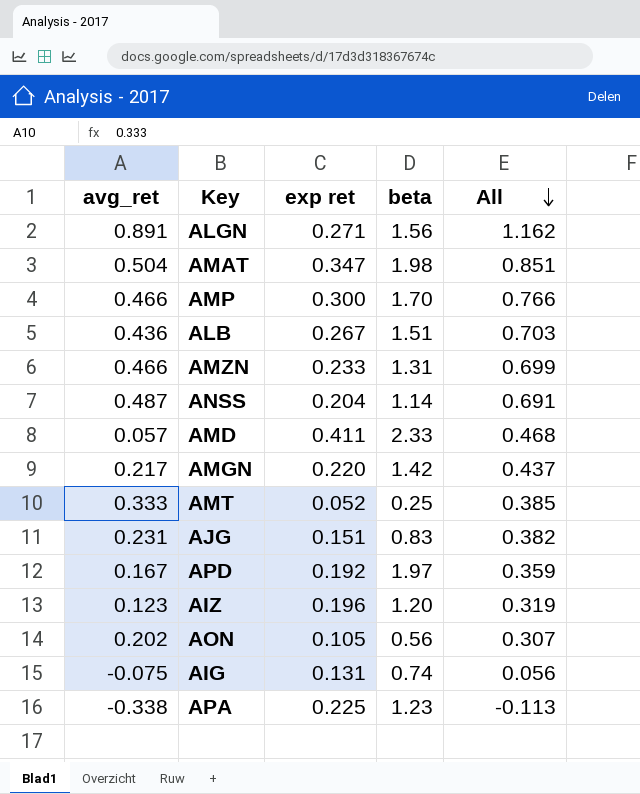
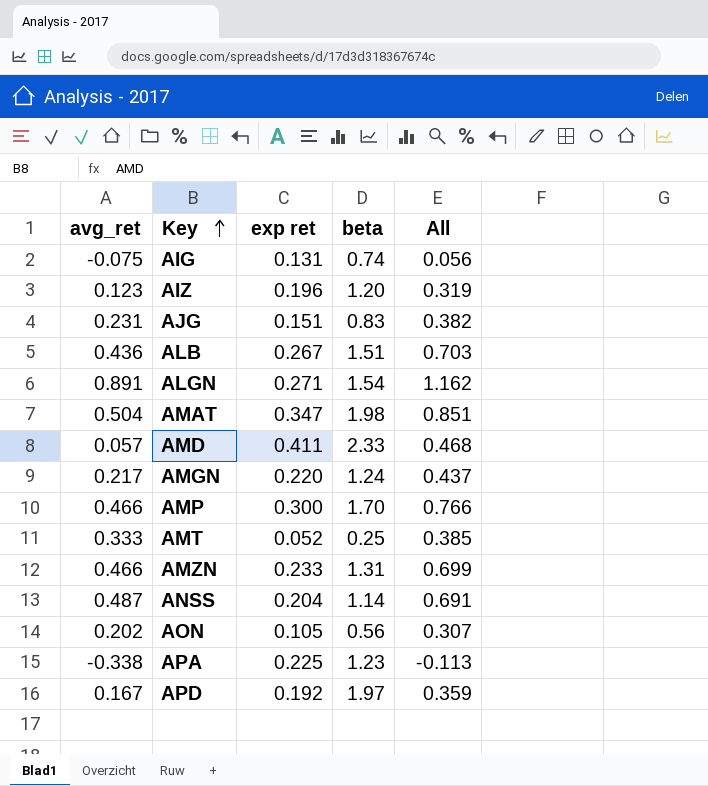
row order: All descending -> Key ascending
ALGN | beta: 1.56 -> 1.54
AMGN | beta: 1.42 -> 1.24

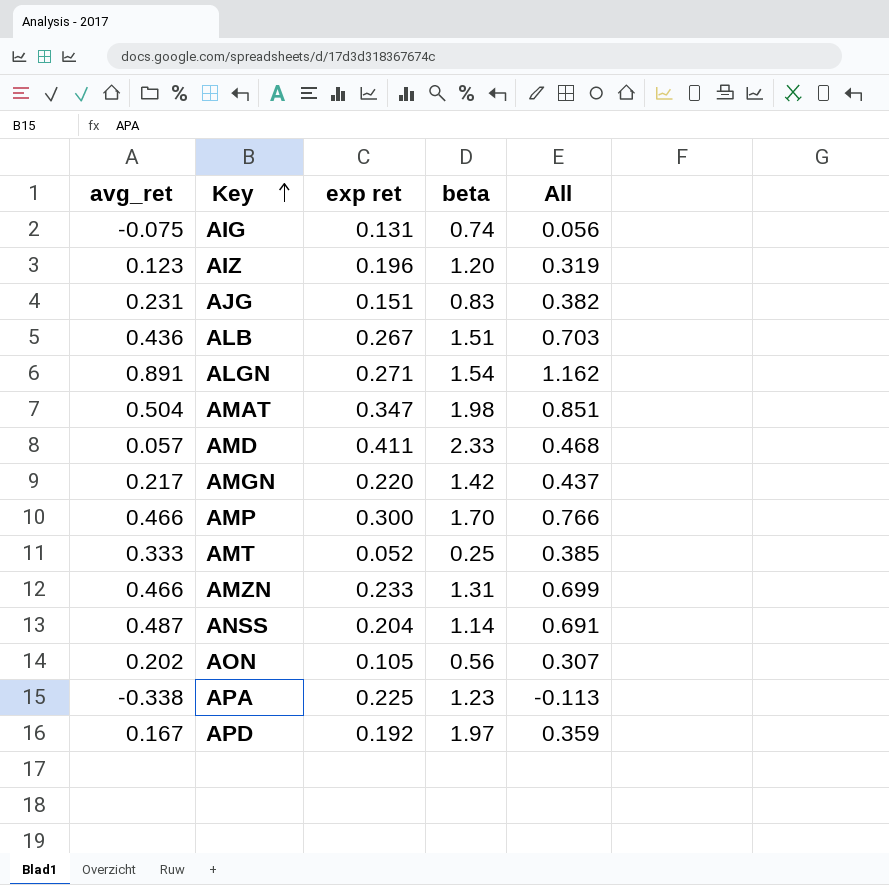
AMGN | beta: 1.24 -> 1.42

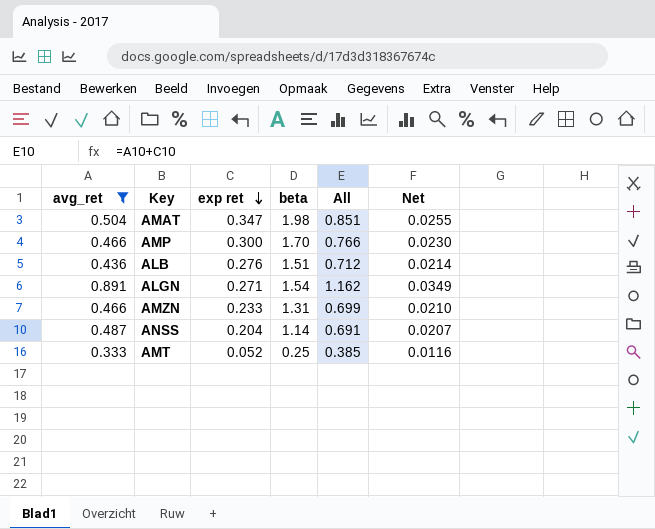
filter: none -> avg_ret >= 0.333
row order: Key ascending -> exp ret descending
column Net | formula: none -> [All] * 0.03
ALB | exp ret: 0.267 -> 0.276
ALB | All: 0.703 -> 0.712

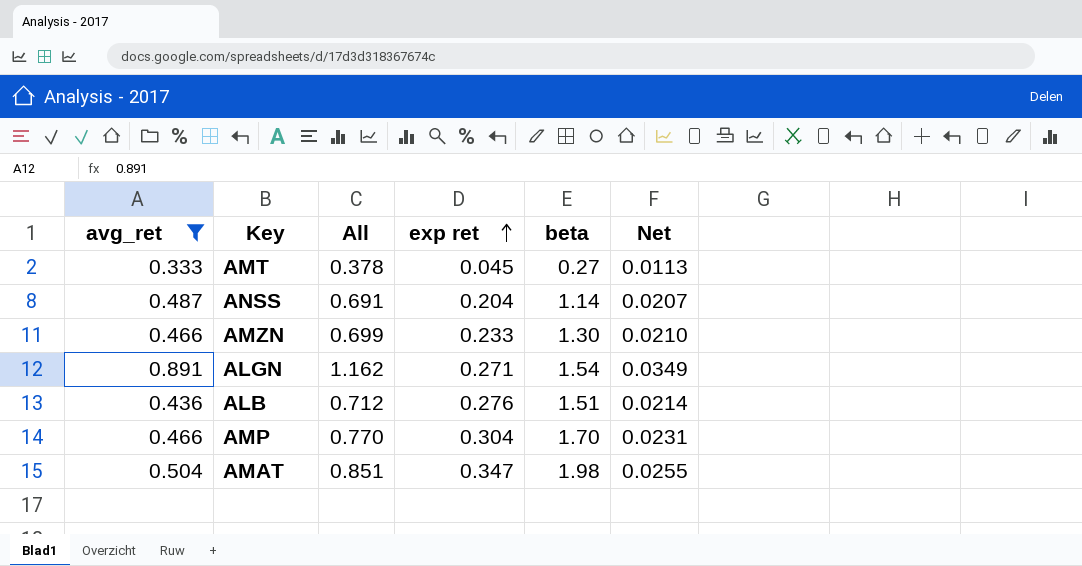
row order: exp ret descending -> exp ret ascending
column All | position: 5 -> 3
AMT | All: 0.385 -> 0.378
AMT | exp ret: 0.052 -> 0.045
AMT | beta: 0.25 -> 0.27
AMT | Net: 0.0116 -> 0.0113
AMZN | beta: 1.31 -> 1.30
AMP | All: 0.766 -> 0.770
AMP | exp ret: 0.300 -> 0.304
AMP | Net: 0.0230 -> 0.0231

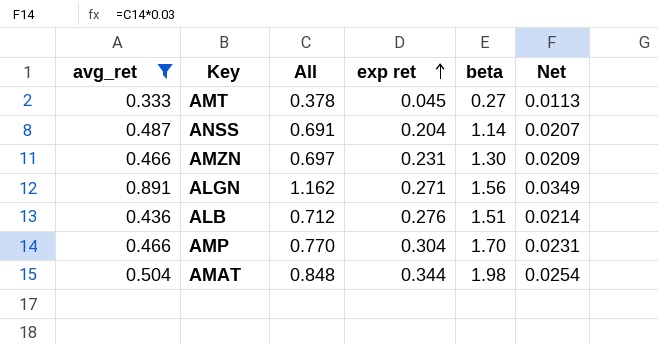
AMZN | All: 0.699 -> 0.697
AMZN | exp ret: 0.233 -> 0.231
AMZN | Net: 0.0210 -> 0.0209
ALGN | beta: 1.54 -> 1.56
AMAT | All: 0.851 -> 0.848
AMAT | exp ret: 0.347 -> 0.344
AMAT | Net: 0.0255 -> 0.0254

